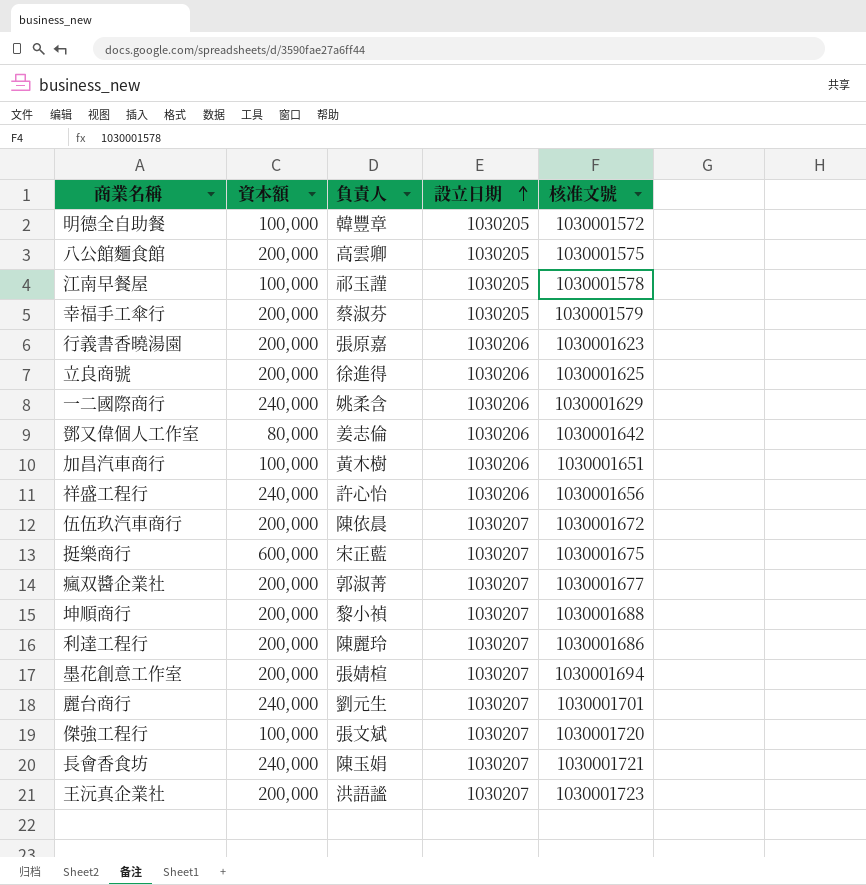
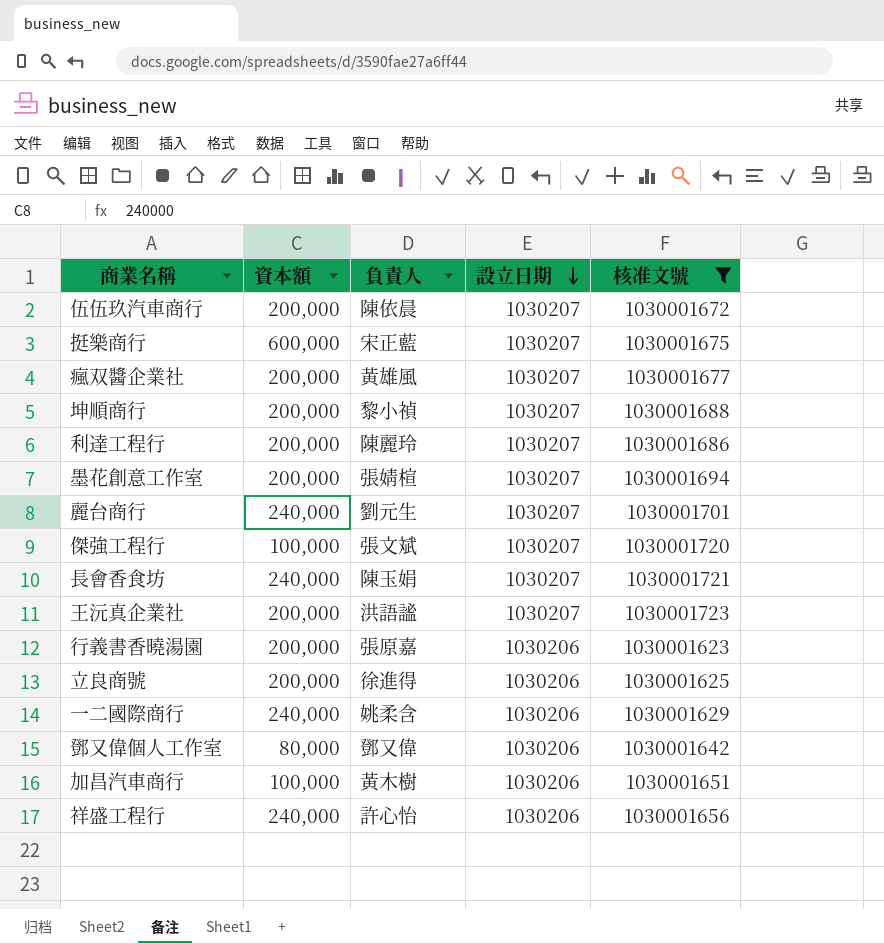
filter: none -> 核准文號 >= 1030001623
row order: 設立日期 ascending -> 設立日期 descending
瘋双醬企業社 | 負責人: 郭淑菁 -> 黃雄風
鄧又偉個人工作室 | 負責人: 姜志倫 -> 鄧又偉

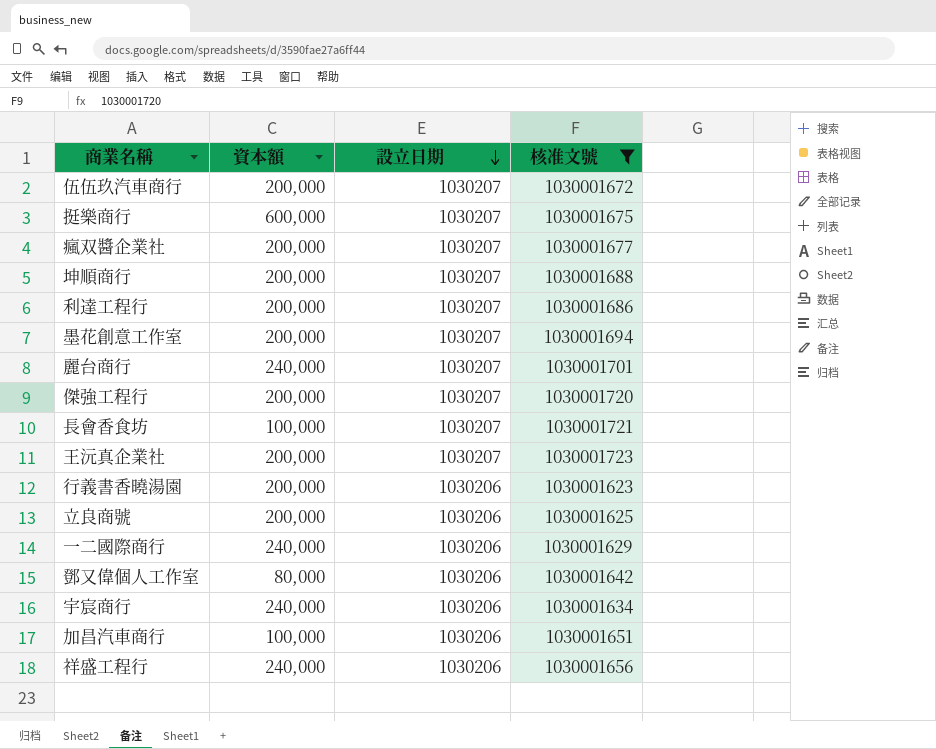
column 負責人 | position: 3 -> none
傑強工程行 | 資本額: 100,000 -> 200,000
長會香食坊 | 資本額: 240,000 -> 100,000
row 宇宸商行: none -> 240,000 | 1030206 | 1030001634

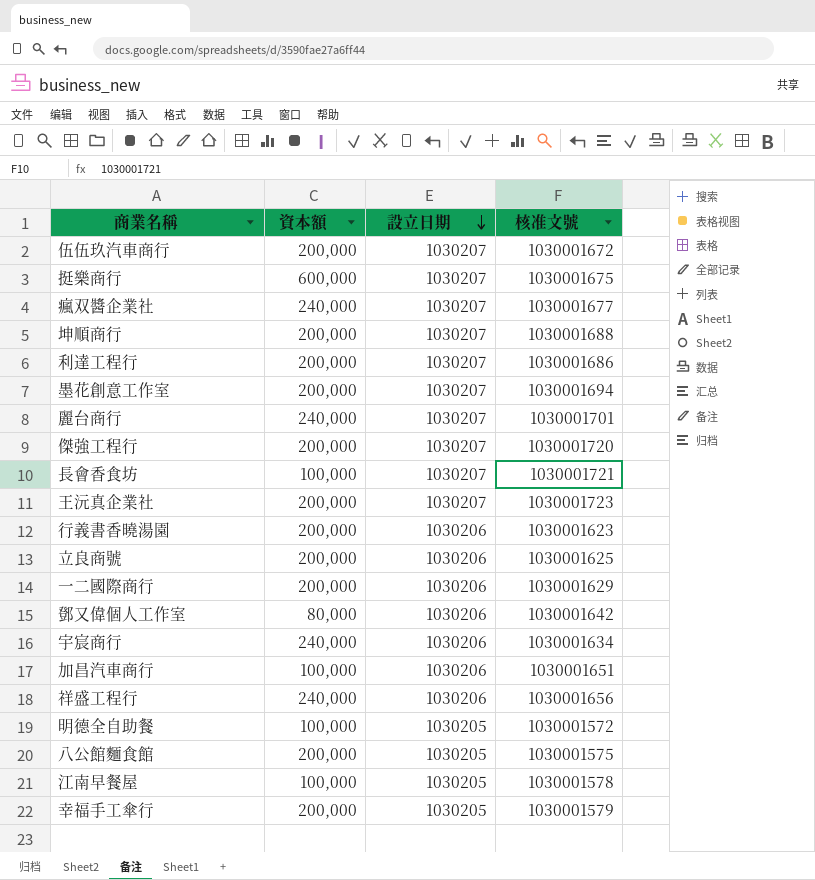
filter: 核准文號 >= 1030001623 -> none
瘋双醬企業社 | 資本額: 200,000 -> 240,000
一二國際商行 | 資本額: 240,000 -> 200,000

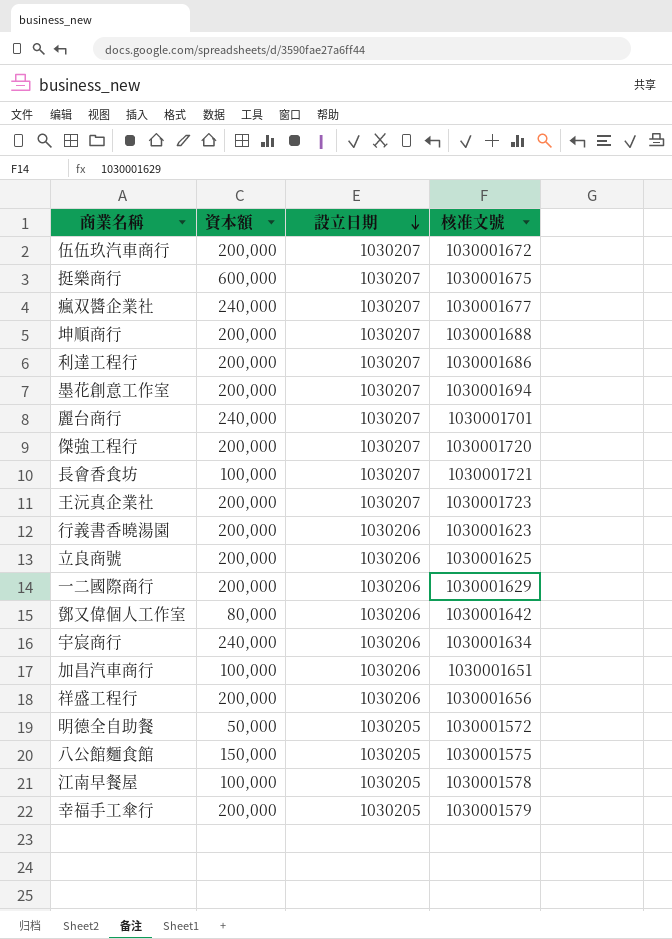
祥盛工程行 | 資本額: 240,000 -> 200,000
明德全自助餐 | 資本額: 100,000 -> 50,000
八公館麵食館 | 資本額: 200,000 -> 150,000

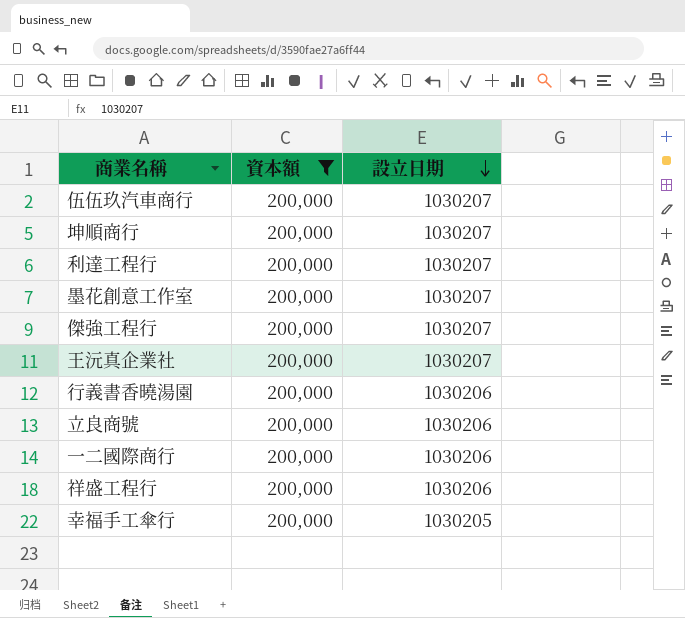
filter: none -> 資本額 = 200,000
column 核准文號 | position: 4 -> none

